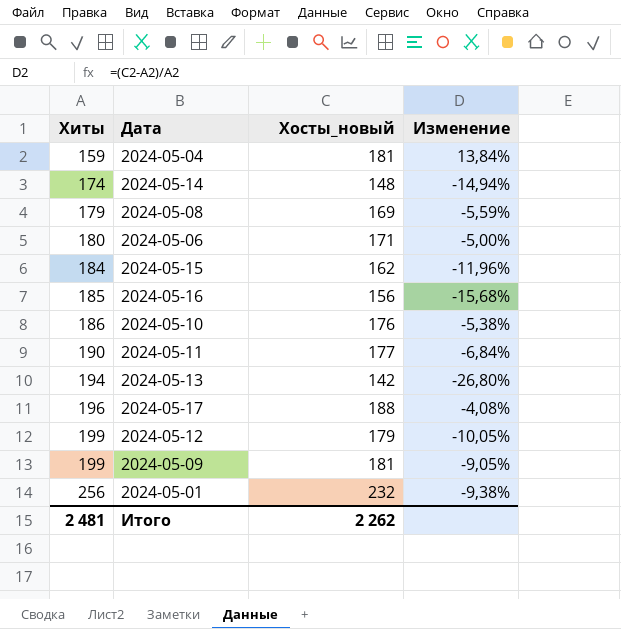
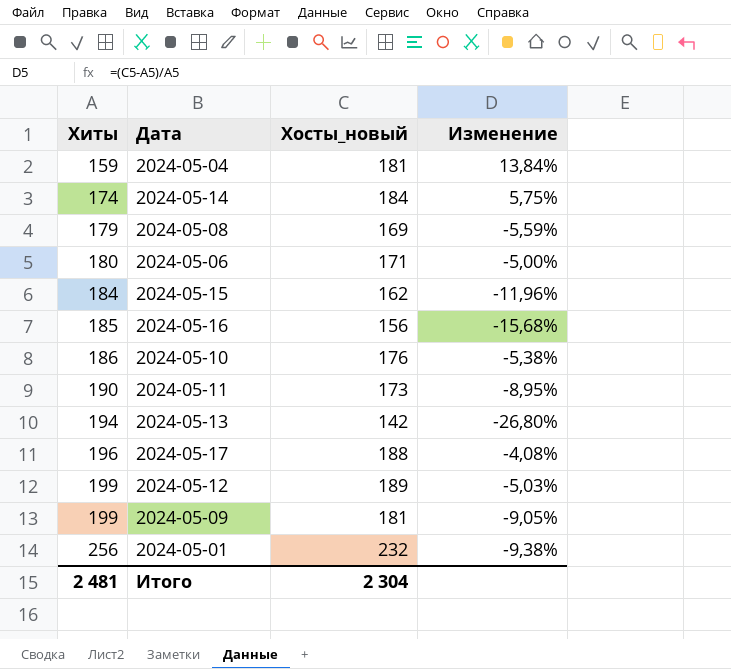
2024-05-14 | Хосты_новый: 148 -> 184
2024-05-14 | Изменение: -14,94% -> 5,75%
2024-05-11 | Хосты_новый: 177 -> 173
2024-05-11 | Изменение: -6,84% -> -8,95%
2024-05-12 | Хосты_новый: 179 -> 189
2024-05-12 | Изменение: -10,05% -> -5,03%
Итого | Хосты_новый: 2 262 -> 2 304

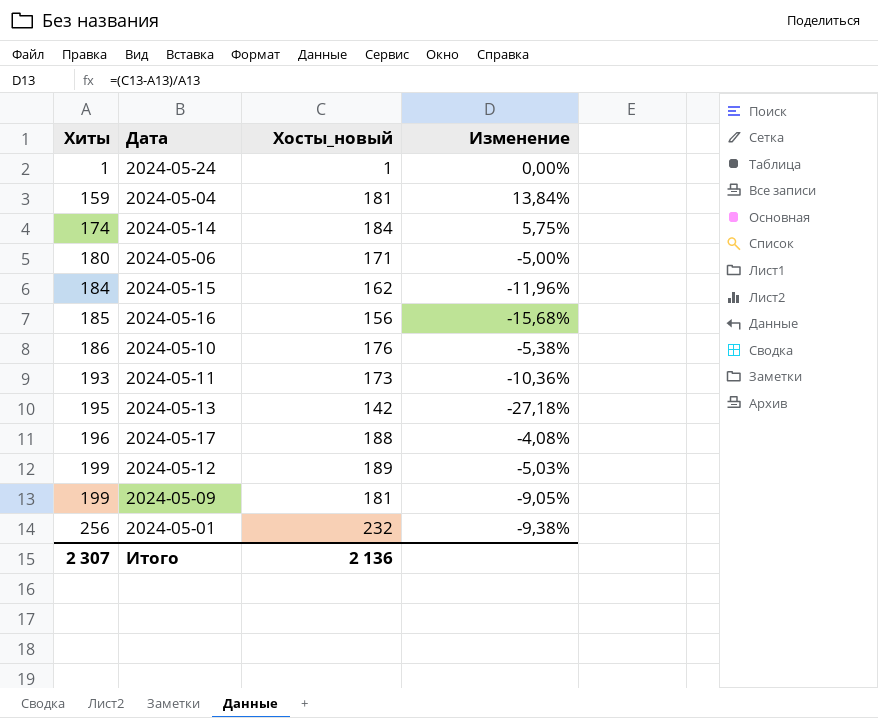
row 2024-05-08: 179 | 169 | -5,59% -> none
row 2024-05-24: none -> 1 | 1 | 0,00%
2024-05-11 | Хиты: 190 -> 193
2024-05-11 | Изменение: -8,95% -> -10,36%
2024-05-13 | Хиты: 194 -> 195
2024-05-13 | Изменение: -26,80% -> -27,18%
Итого | Хиты: 2 481 -> 2 307
Итого | Хосты_новый: 2 304 -> 2 136

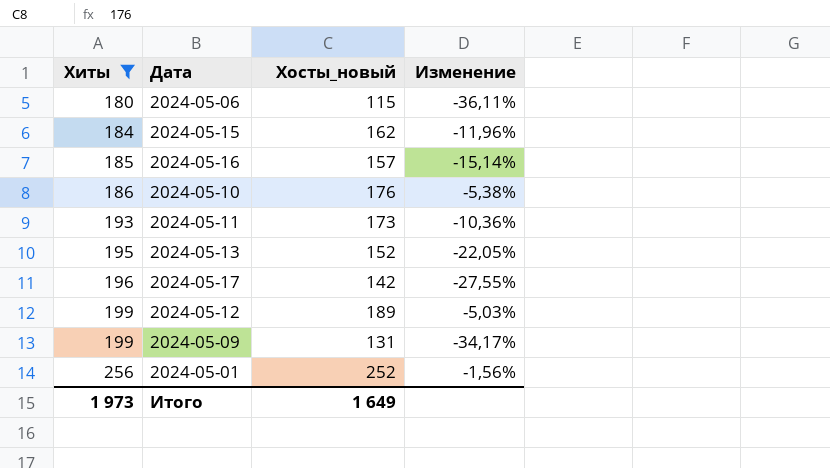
filter: none -> Хиты >= 180
2024-05-06 | Хосты_новый: 171 -> 115
2024-05-06 | Изменение: -5,00% -> -36,11%
2024-05-16 | Хосты_новый: 156 -> 157
2024-05-16 | Изменение: -15,68% -> -15,14%
2024-05-13 | Хосты_новый: 142 -> 152
2024-05-13 | Изменение: -27,18% -> -22,05%
2024-05-17 | Хосты_новый: 188 -> 142
2024-05-17 | Изменение: -4,08% -> -27,55%
2024-05-09 | Хосты_новый: 181 -> 131
2024-05-09 | Изменение: -9,05% -> -34,17%
2024-05-01 | Хосты_новый: 232 -> 252
2024-05-01 | Изменение: -9,38% -> -1,56%
Итого | Хиты: 2 307 -> 1 973
Итого | Хосты_новый: 2 136 -> 1 649

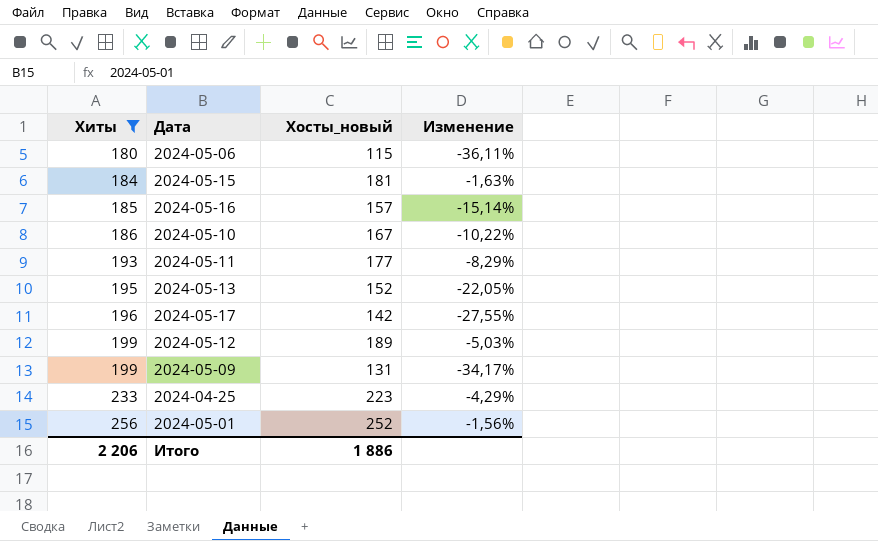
2024-05-15 | Хосты_новый: 162 -> 181
2024-05-15 | Изменение: -11,96% -> -1,63%
2024-05-10 | Хосты_новый: 176 -> 167
2024-05-10 | Изменение: -5,38% -> -10,22%
2024-05-11 | Хосты_новый: 173 -> 177
2024-05-11 | Изменение: -10,36% -> -8,29%
row 2024-04-25: none -> 233 | 223 | -4,29%
Итого | Хиты: 1 973 -> 2 206
Итого | Хосты_новый: 1 649 -> 1 886

